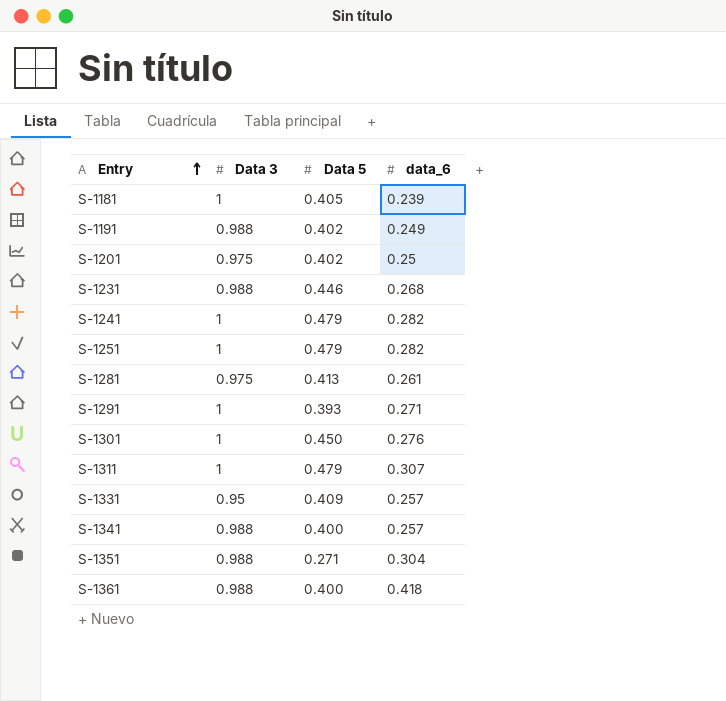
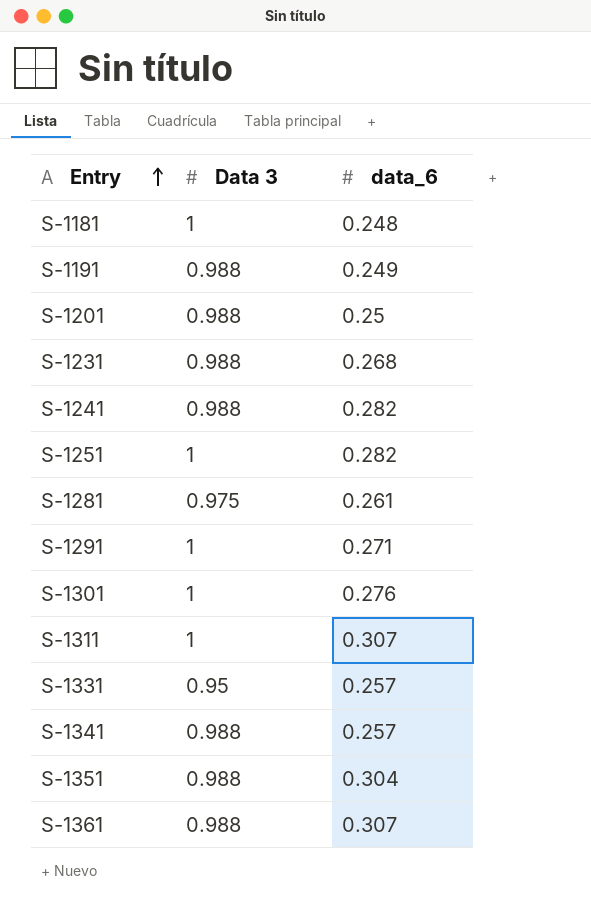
column Data 5 | position: 3 -> none
S-1181 | data_6: 0.239 -> 0.248
S-1201 | Data 3: 0.975 -> 0.988
S-1241 | Data 3: 1 -> 0.988
S-1361 | data_6: 0.418 -> 0.307

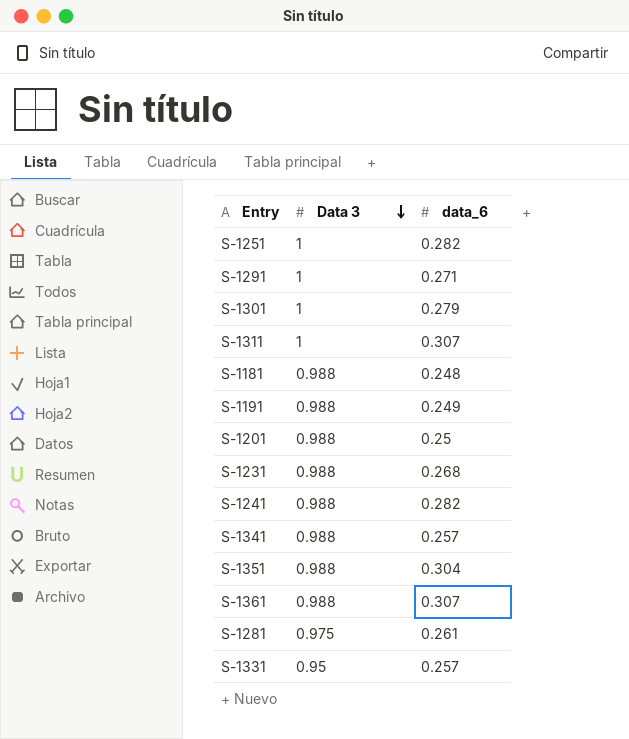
row order: Entry ascending -> Data 3 descending
S-1301 | data_6: 0.276 -> 0.279
S-1181 | Data 3: 1 -> 0.988

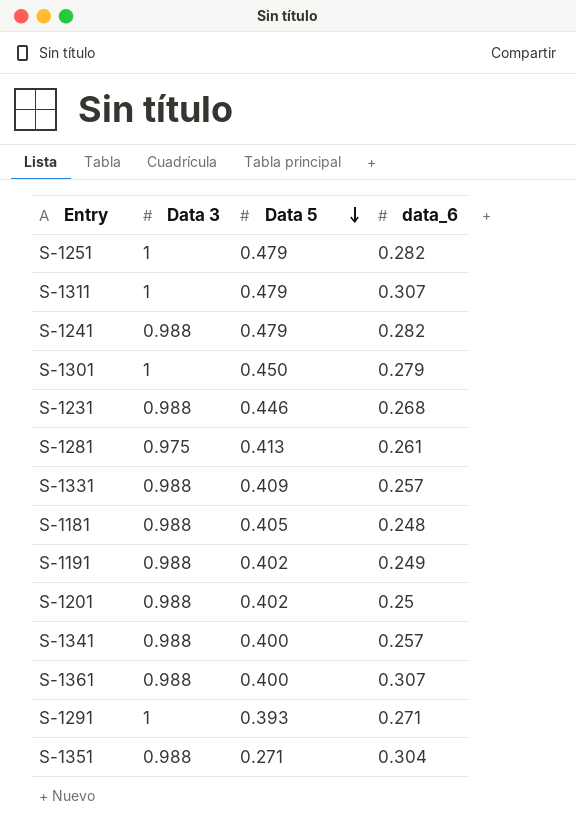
row order: Data 3 descending -> Data 5 descending
column Data 5 | position: none -> 3
S-1331 | Data 3: 0.95 -> 0.988

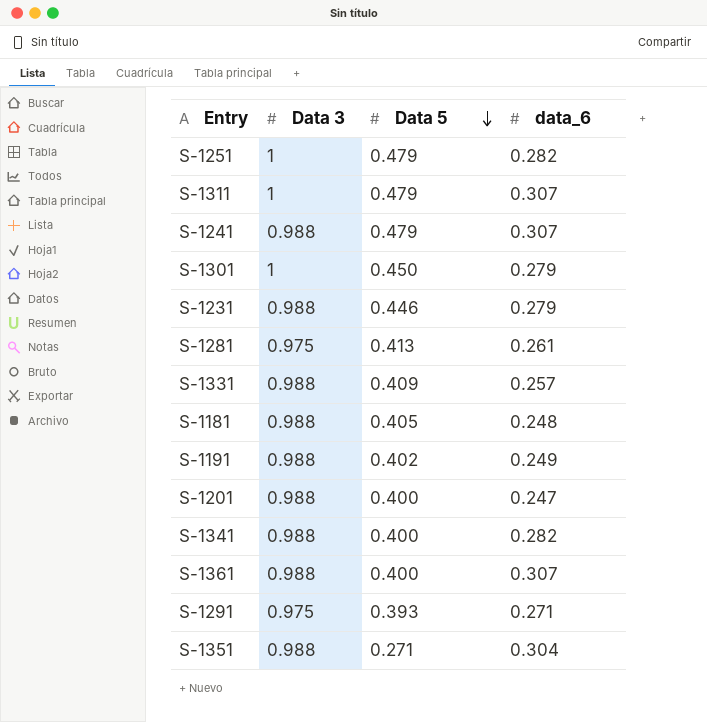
S-1241 | data_6: 0.282 -> 0.307
S-1231 | data_6: 0.268 -> 0.279
S-1201 | Data 5: 0.402 -> 0.400
S-1201 | data_6: 0.25 -> 0.247
S-1341 | data_6: 0.257 -> 0.282
S-1291 | Data 3: 1 -> 0.975

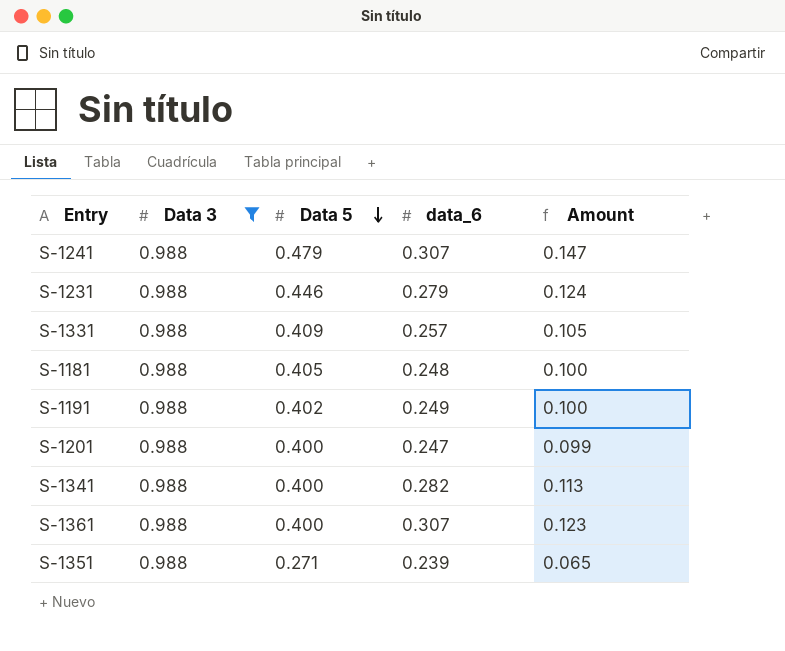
filter: none -> Data 3 = 0.988
column Amount | formula: none -> [Data 5] * [data_6]
S-1351 | data_6: 0.304 -> 0.239

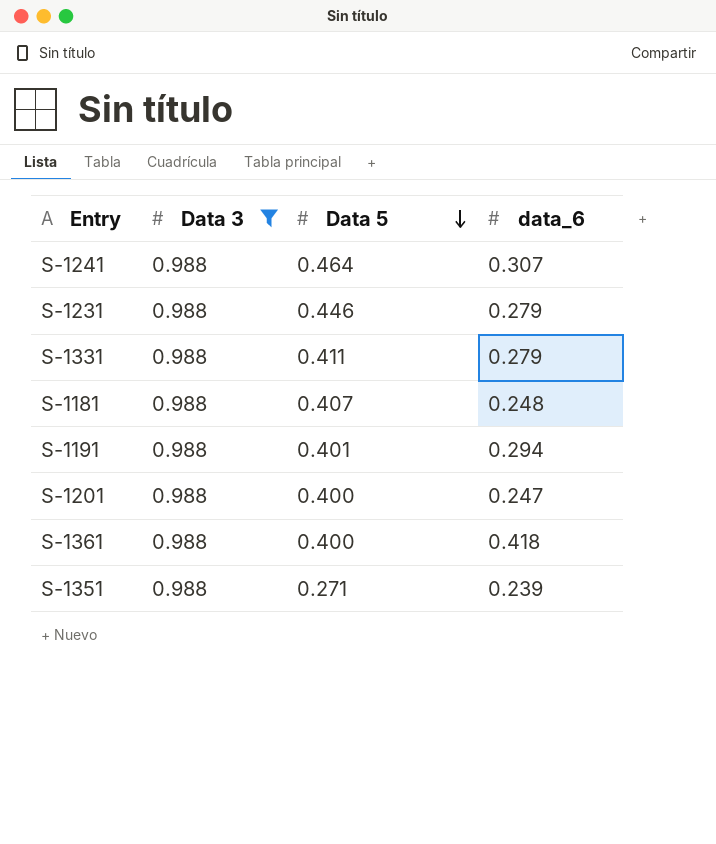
column Amount | formula: [Data 5] * [data_6] -> none
row S-1341: 0.988 | 0.400 | 0.282 | 0.113 -> none
S-1241 | Data 5: 0.479 -> 0.464
S-1331 | Data 5: 0.409 -> 0.411
S-1331 | data_6: 0.257 -> 0.279
S-1181 | Data 5: 0.405 -> 0.407
S-1191 | Data 5: 0.402 -> 0.401
S-1191 | data_6: 0.249 -> 0.294
S-1361 | data_6: 0.307 -> 0.418

